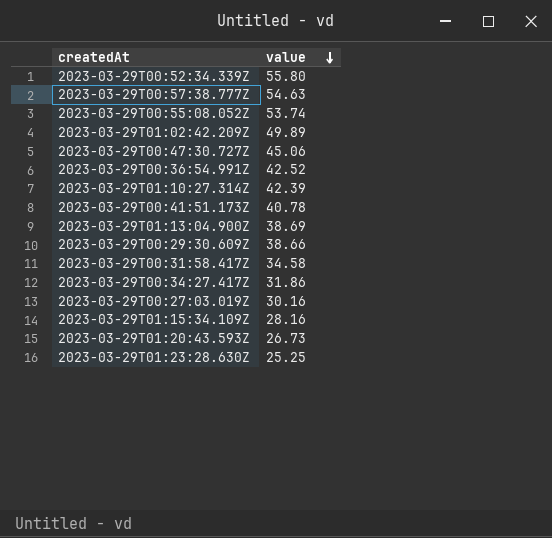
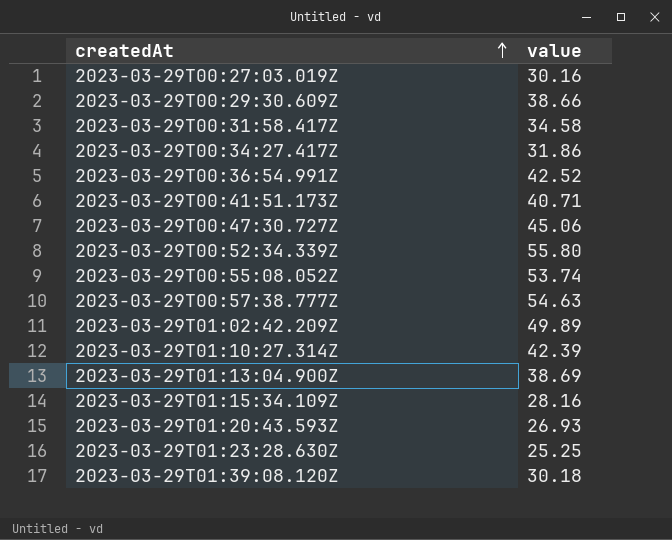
row order: value descending -> createdAt ascending
2023-03-29T00:41:51.173Z | value: 40.78 -> 40.71
2023-03-29T01:20:43.593Z | value: 26.73 -> 26.93
row 2023-03-29T01:39:08.120Z: none -> 30.18

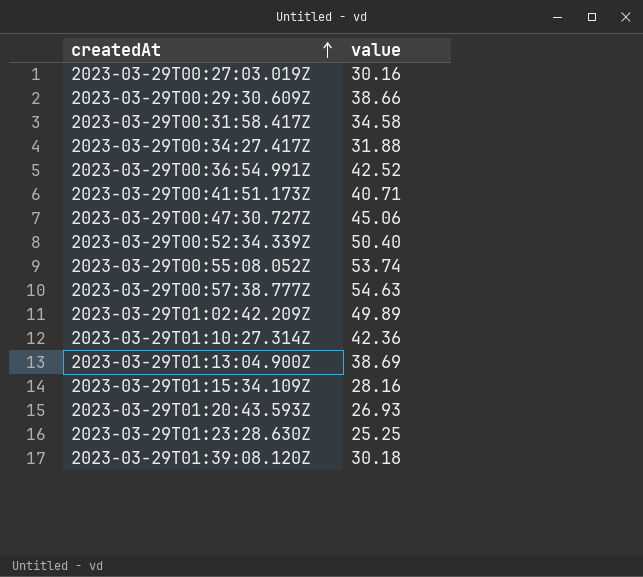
2023-03-29T00:34:27.417Z | value: 31.86 -> 31.88
2023-03-29T00:52:34.339Z | value: 55.80 -> 50.40
2023-03-29T01:10:27.314Z | value: 42.39 -> 42.36

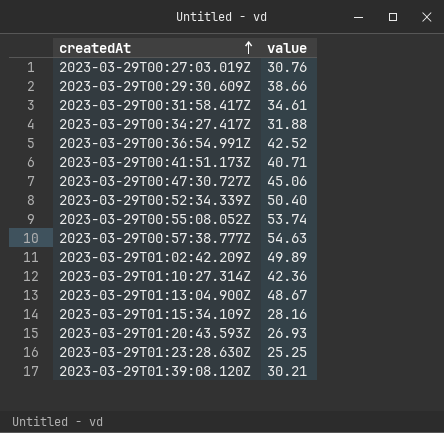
2023-03-29T00:27:03.019Z | value: 30.16 -> 30.76
2023-03-29T00:31:58.417Z | value: 34.58 -> 34.61
2023-03-29T01:13:04.900Z | value: 38.69 -> 48.67
2023-03-29T01:39:08.120Z | value: 30.18 -> 30.21

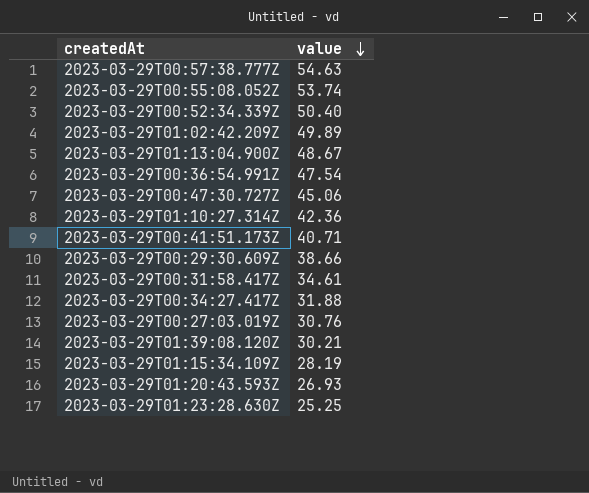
row order: createdAt ascending -> value descending
2023-03-29T00:36:54.991Z | value: 42.52 -> 47.54
2023-03-29T01:15:34.109Z | value: 28.16 -> 28.19

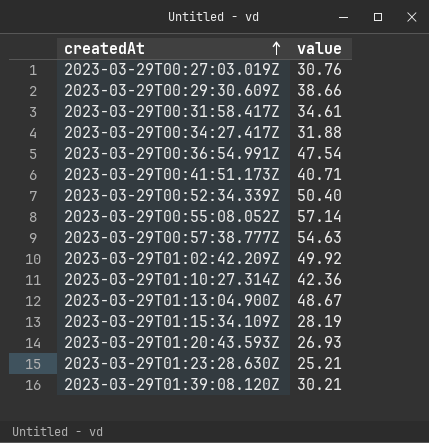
row order: value descending -> createdAt ascending
row 2023-03-29T00:47:30.727Z: 45.06 -> none
2023-03-29T00:55:08.052Z | value: 53.74 -> 57.14
2023-03-29T01:02:42.209Z | value: 49.89 -> 49.92
2023-03-29T01:23:28.630Z | value: 25.25 -> 25.21

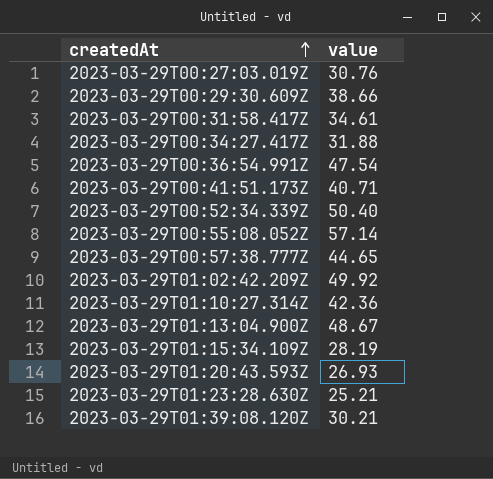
2023-03-29T00:57:38.777Z | value: 54.63 -> 44.65

